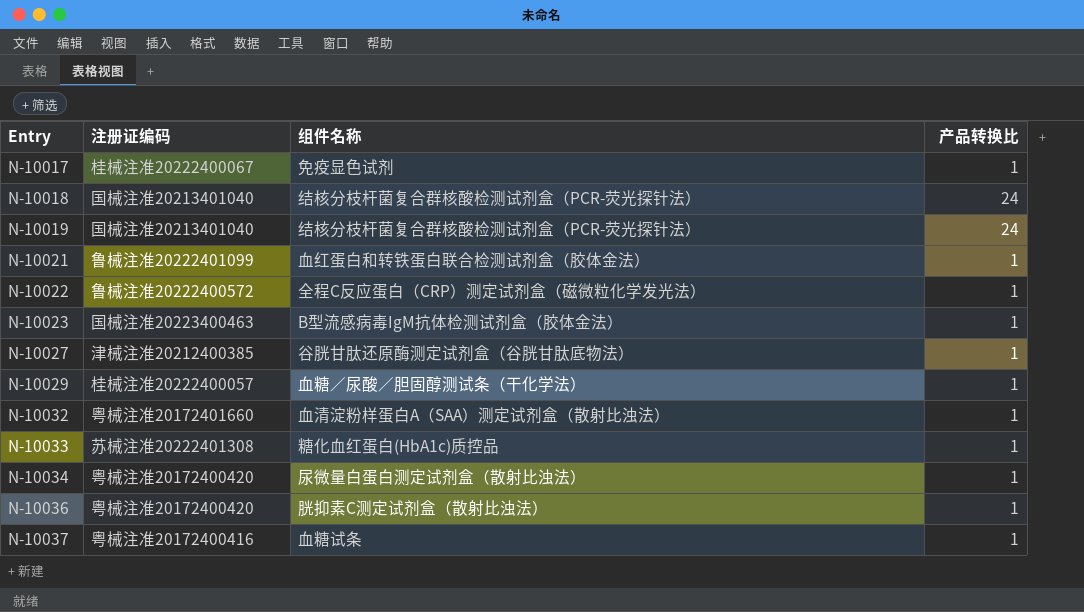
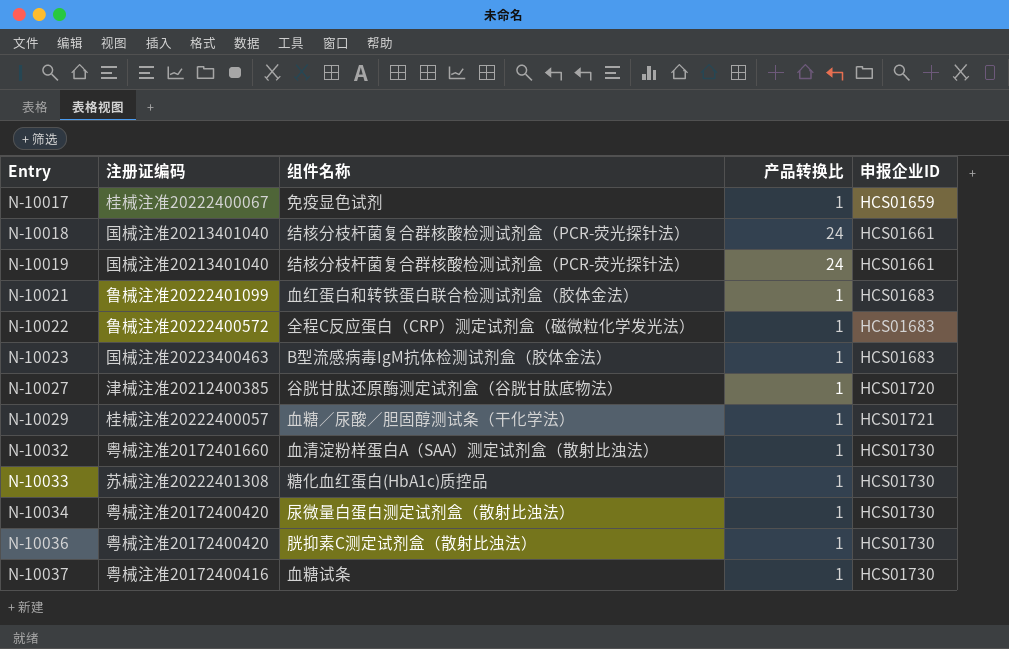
column 申报企业ID | position: none -> 5

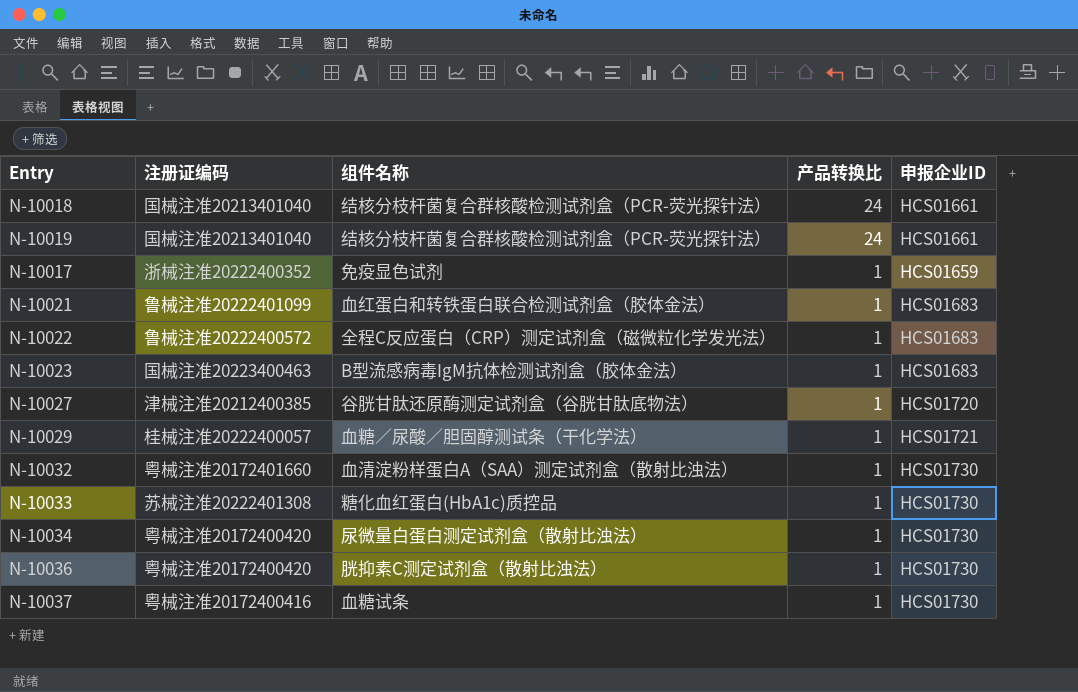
row order: Entry ascending -> 产品转换比 descending
N-10017 | 注册证编码: 桂械注准20222400067 -> 浙械注准20222400352

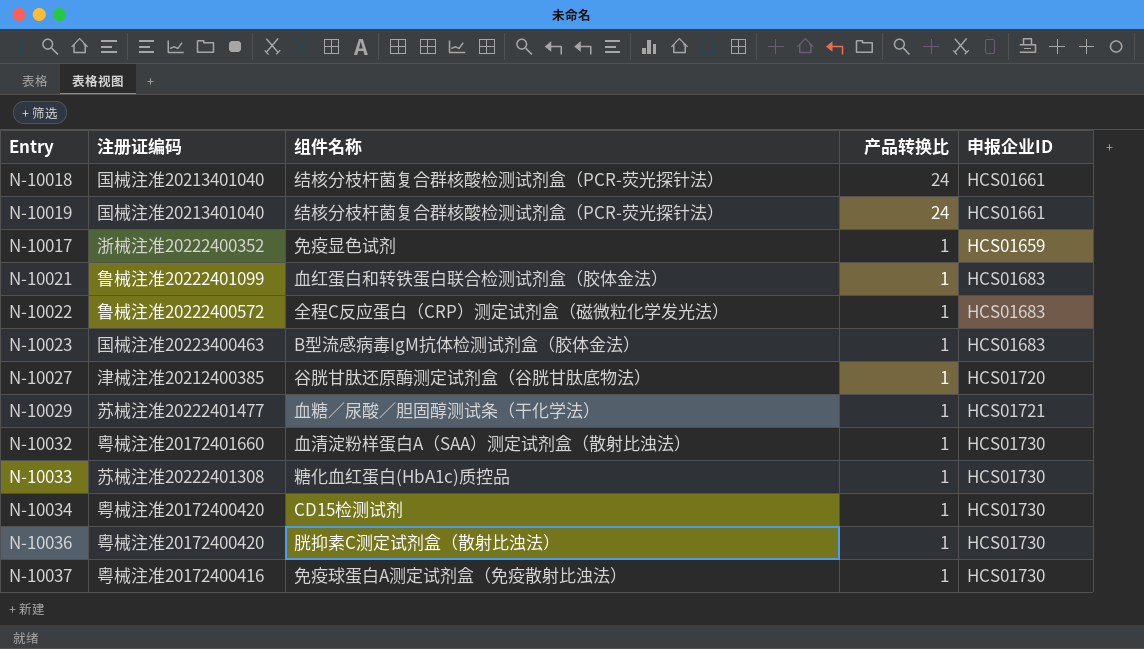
N-10029 | 注册证编码: 桂械注准20222400057 -> 苏械注准20222401477
N-10034 | 组件名称: 尿微量白蛋白测定试剂盒（散射比浊法） -> CD15检测试剂
N-10037 | 组件名称: 血糖试条 -> 免疫球蛋白A测定试剂盒（免疫散射比浊法）

